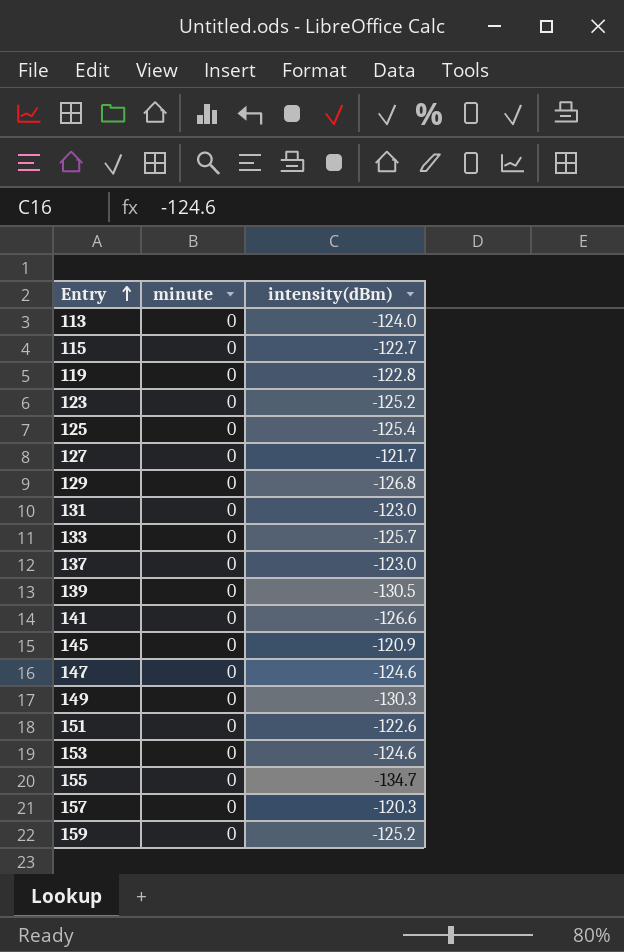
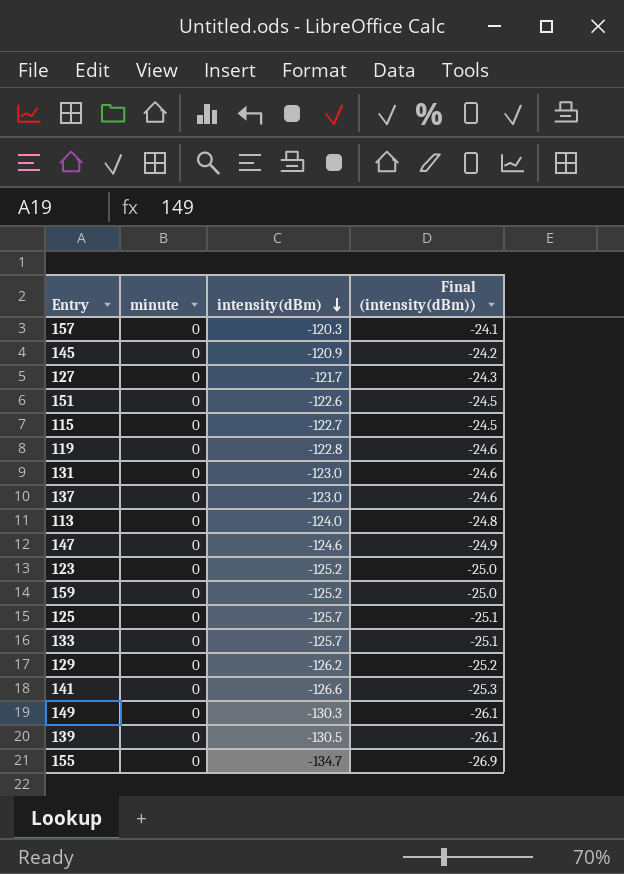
row order: Entry ascending -> intensity(dBm) descending
column Final (intensity(dBm)) | formula: none -> [intensity(dBm)] * 0.2
row 153: 0 | -124.6 -> none
125 | intensity(dBm): -125.4 -> -125.7
129 | intensity(dBm): -126.8 -> -126.2

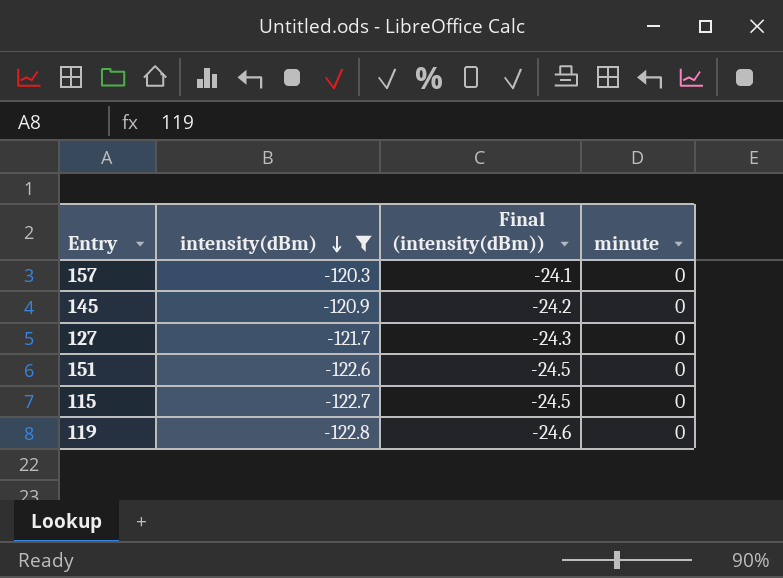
filter: none -> intensity(dBm) >= -122.8
column minute | position: 2 -> 4

